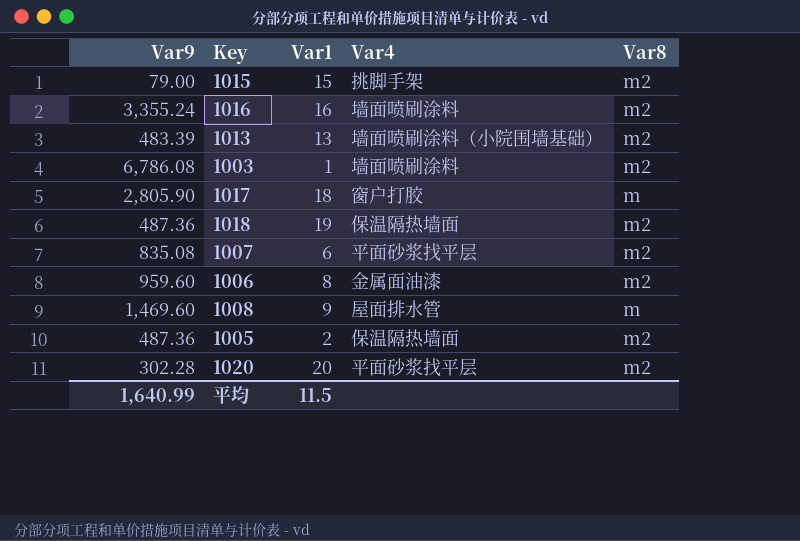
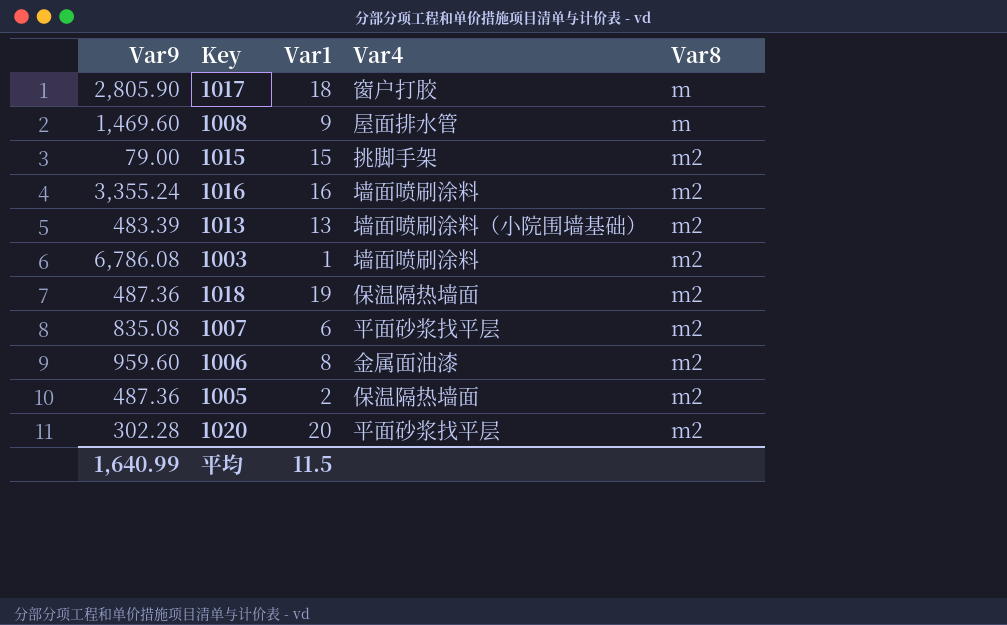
row order: none -> Var8 ascending

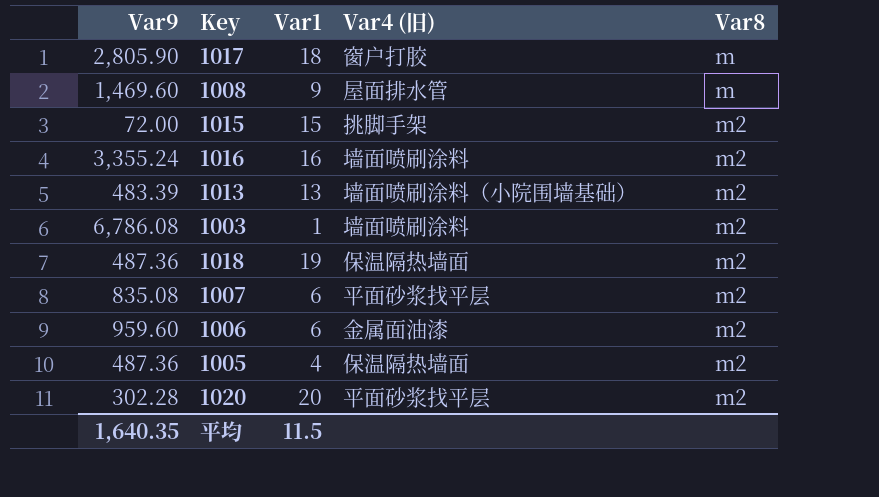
column name: Var4 -> Var4 (旧)
1015 | Var9: 79.00 -> 72.00
1006 | Var1: 8 -> 6
1005 | Var1: 2 -> 4
平均 | Var9: 1,640.99 -> 1,640.35

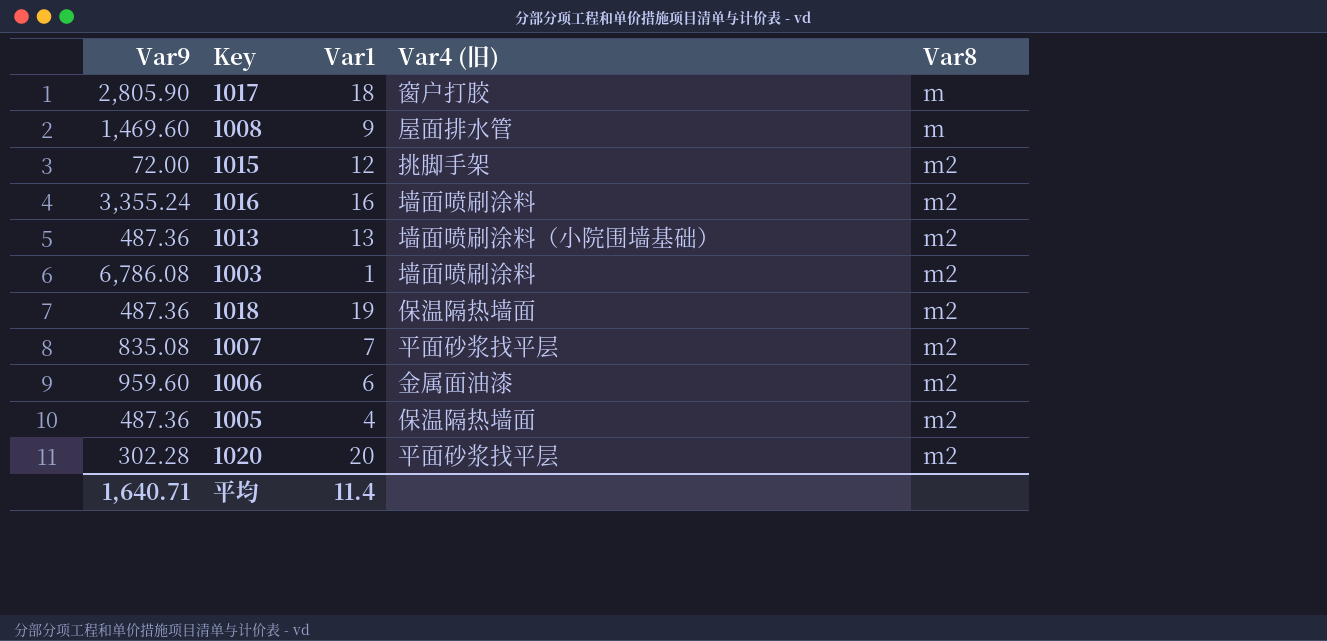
1015 | Var1: 15 -> 12
1013 | Var9: 483.39 -> 487.36
1007 | Var1: 6 -> 7
平均 | Var9: 1,640.35 -> 1,640.71
平均 | Var1: 11.5 -> 11.4

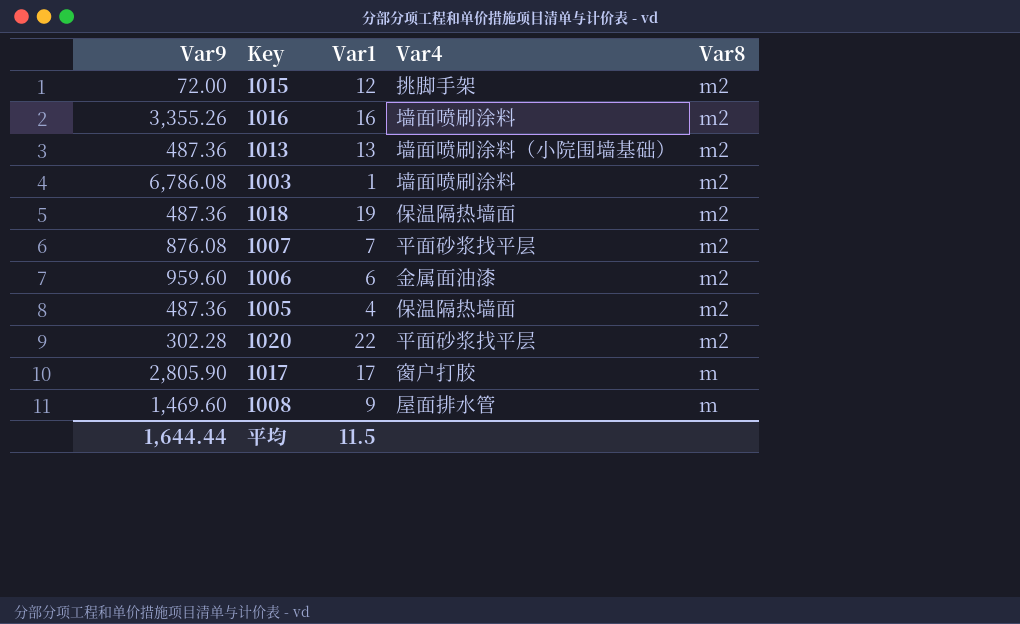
row order: Var8 ascending -> Var8 descending
column name: Var4 (旧) -> Var4
1016 | Var9: 3,355.24 -> 3,355.26
1007 | Var9: 835.08 -> 876.08
1020 | Var1: 20 -> 22
1017 | Var1: 18 -> 17
平均 | Var9: 1,640.71 -> 1,644.44
平均 | Var1: 11.4 -> 11.5

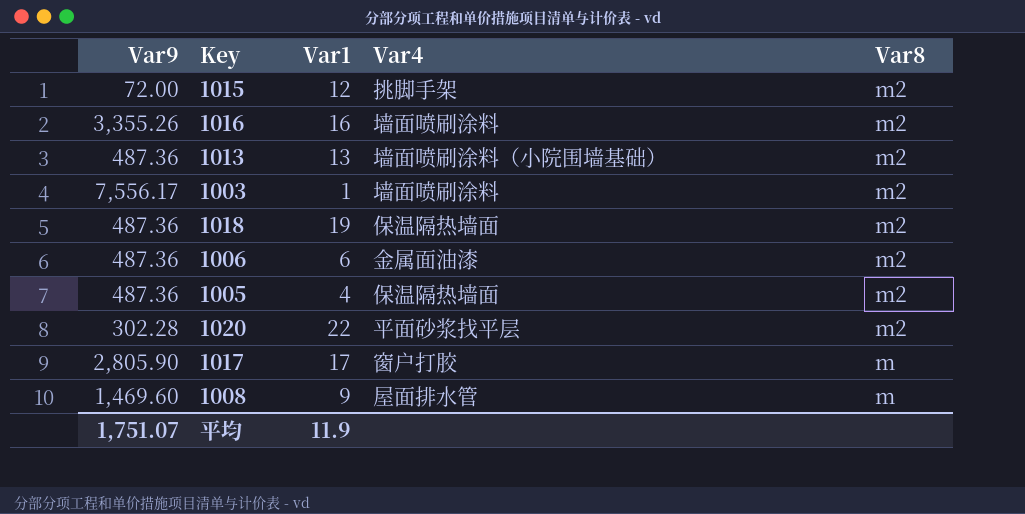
row 1007: 876.08 | 7 | 平面砂浆找平层 | m2 -> none
1003 | Var9: 6,786.08 -> 7,556.17
1006 | Var9: 959.60 -> 487.36
平均 | Var9: 1,644.44 -> 1,751.07
平均 | Var1: 11.5 -> 11.9

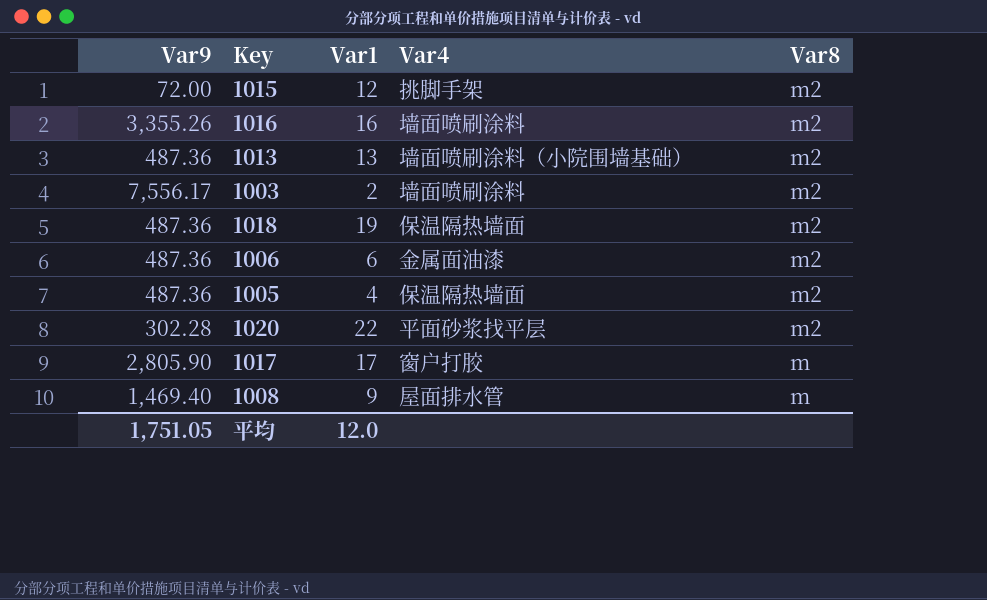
1003 | Var1: 1 -> 2
1008 | Var9: 1,469.60 -> 1,469.40
平均 | Var9: 1,751.07 -> 1,751.05
平均 | Var1: 11.9 -> 12.0

